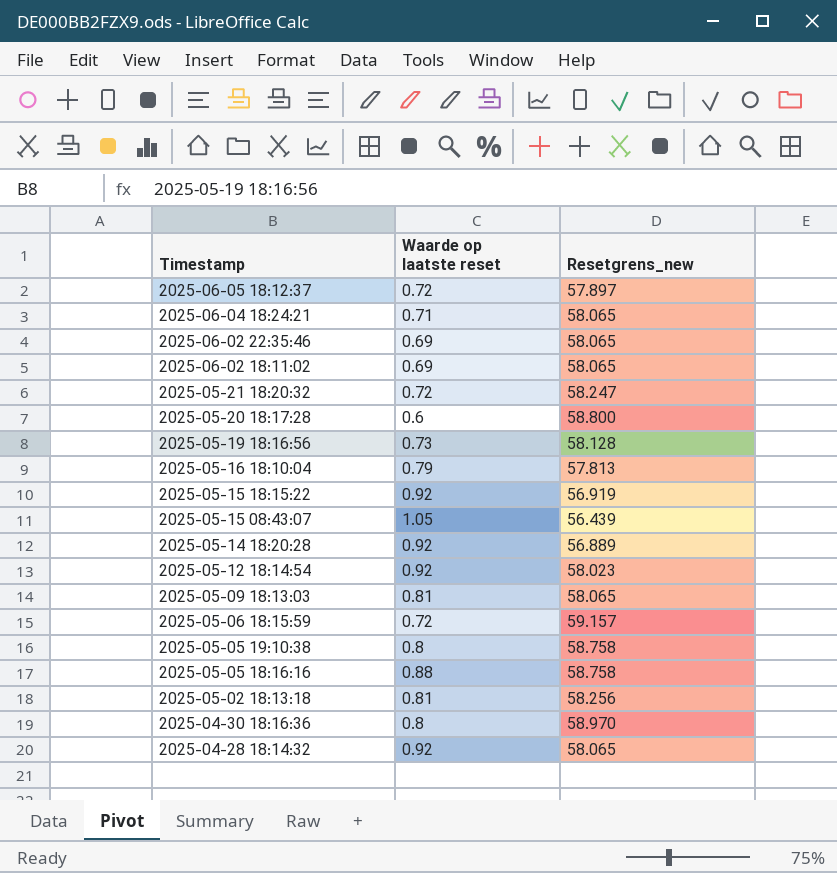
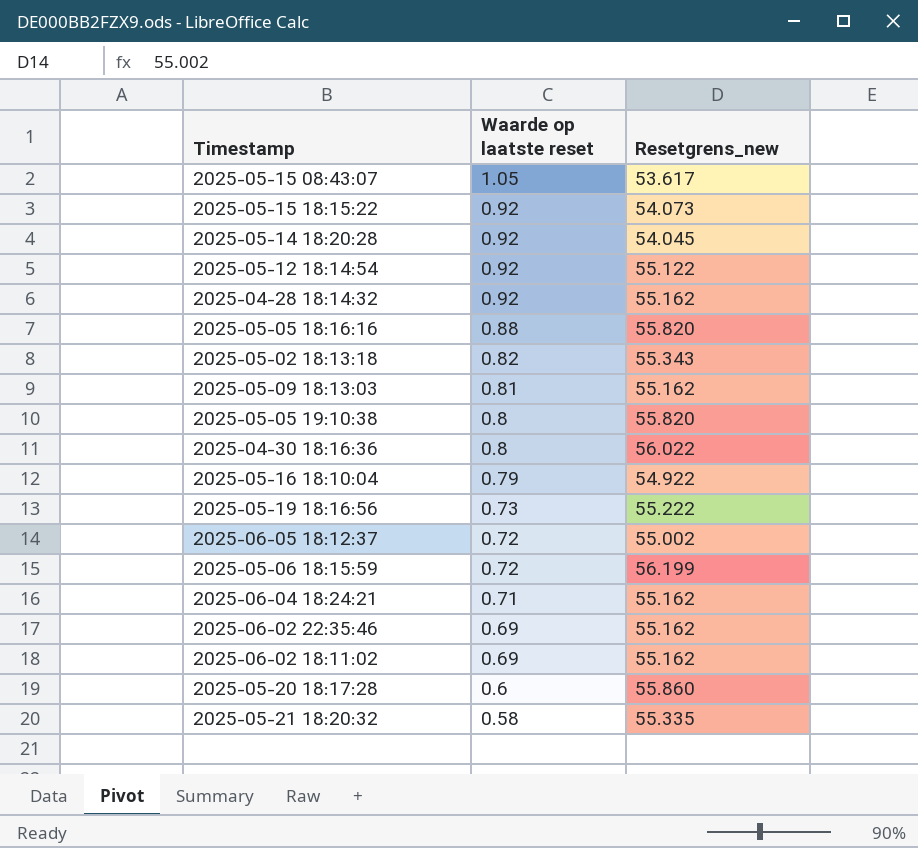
row order: Timestamp descending -> Waarde op laatste reset descending
2025-05-15 08:43:07 | Resetgrens_new: 56.439 -> 53.617
2025-05-15 18:15:22 | Resetgrens_new: 56.919 -> 54.073
2025-05-14 18:20:28 | Resetgrens_new: 56.889 -> 54.045
2025-05-12 18:14:54 | Resetgrens_new: 58.023 -> 55.122
2025-04-28 18:14:32 | Resetgrens_new: 58.065 -> 55.162
2025-05-05 18:16:16 | Resetgrens_new: 58.758 -> 55.820
2025-05-02 18:13:18 | Waarde op laatste reset: 0.81 -> 0.82
2025-05-02 18:13:18 | Resetgrens_new: 58.256 -> 55.343
2025-05-09 18:13:03 | Resetgrens_new: 58.065 -> 55.162
2025-05-05 19:10:38 | Resetgrens_new: 58.758 -> 55.820
2025-04-30 18:16:36 | Resetgrens_new: 58.970 -> 56.022
2025-05-16 18:10:04 | Resetgrens_new: 57.813 -> 54.922
2025-05-19 18:16:56 | Resetgrens_new: 58.128 -> 55.222
2025-06-05 18:12:37 | Resetgrens_new: 57.897 -> 55.002
2025-05-06 18:15:59 | Resetgrens_new: 59.157 -> 56.199
2025-06-04 18:24:21 | Resetgrens_new: 58.065 -> 55.162
2025-06-02 22:35:46 | Resetgrens_new: 58.065 -> 55.162
2025-06-02 18:11:02 | Resetgrens_new: 58.065 -> 55.162
2025-05-20 18:17:28 | Resetgrens_new: 58.800 -> 55.860
2025-05-21 18:20:32 | Waarde op laatste reset: 0.72 -> 0.58
2025-05-21 18:20:32 | Resetgrens_new: 58.247 -> 55.335

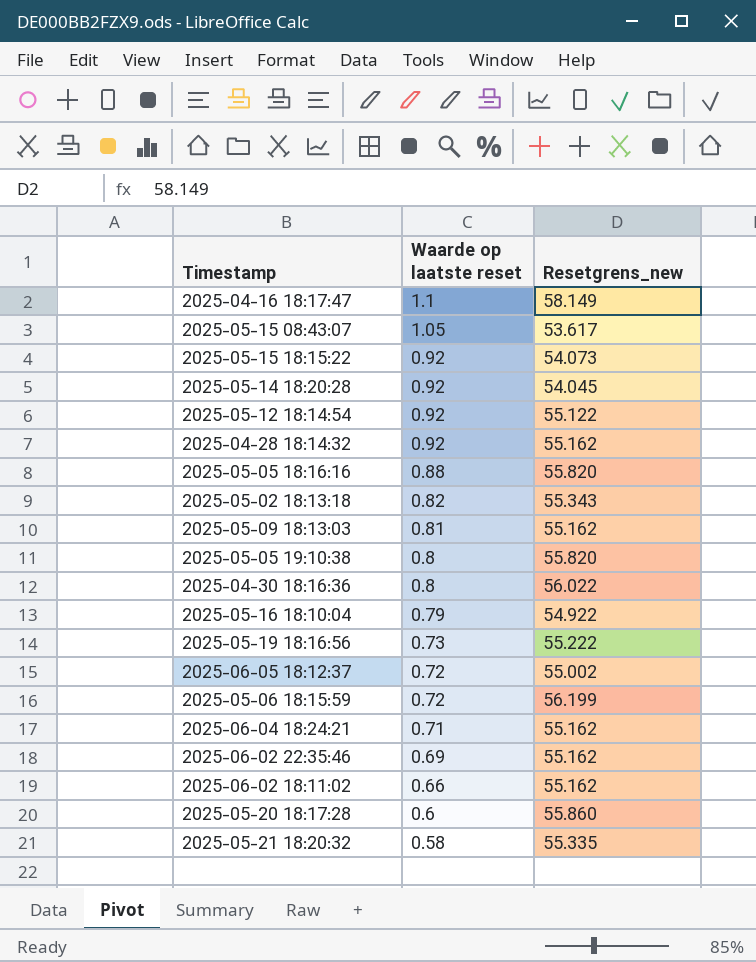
row 2025-04-16 18:17:47: none -> 1.1 | 58.149
2025-06-02 18:11:02 | Waarde op laatste reset: 0.69 -> 0.66

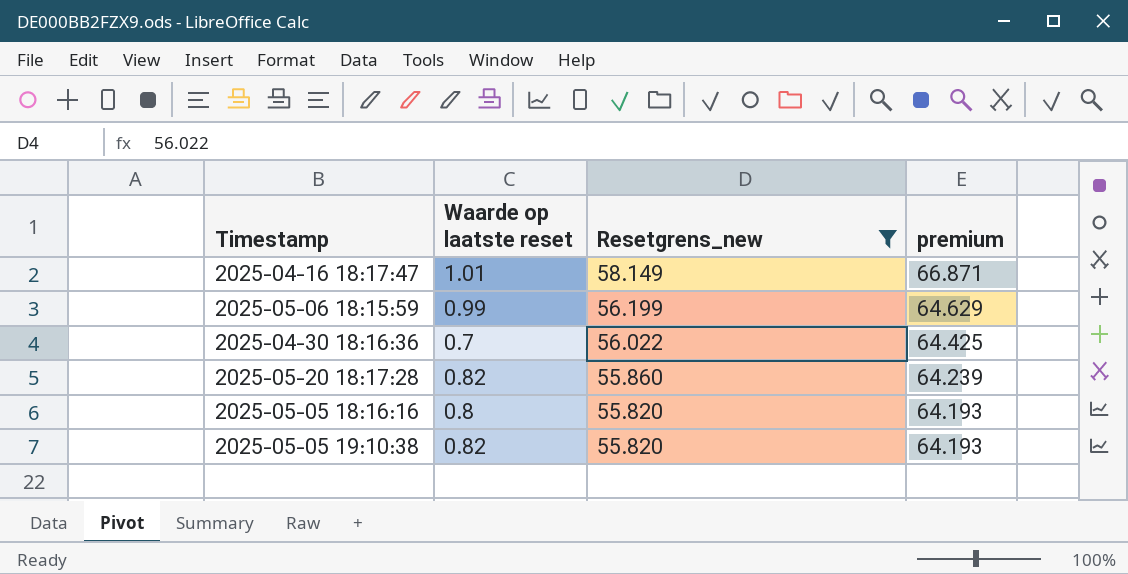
filter: none -> Resetgrens_new >= 55.820
row order: Waarde op laatste reset descending -> Resetgrens_new descending
column premium | formula: none -> [Resetgrens_new] * 1.15
2025-04-16 18:17:47 | Waarde op laatste reset: 1.1 -> 1.01
2025-05-06 18:15:59 | Waarde op laatste reset: 0.72 -> 0.99
2025-04-30 18:16:36 | Waarde op laatste reset: 0.8 -> 0.7
2025-05-20 18:17:28 | Waarde op laatste reset: 0.6 -> 0.82
2025-05-05 18:16:16 | Waarde op laatste reset: 0.88 -> 0.8
2025-05-05 19:10:38 | Waarde op laatste reset: 0.8 -> 0.82

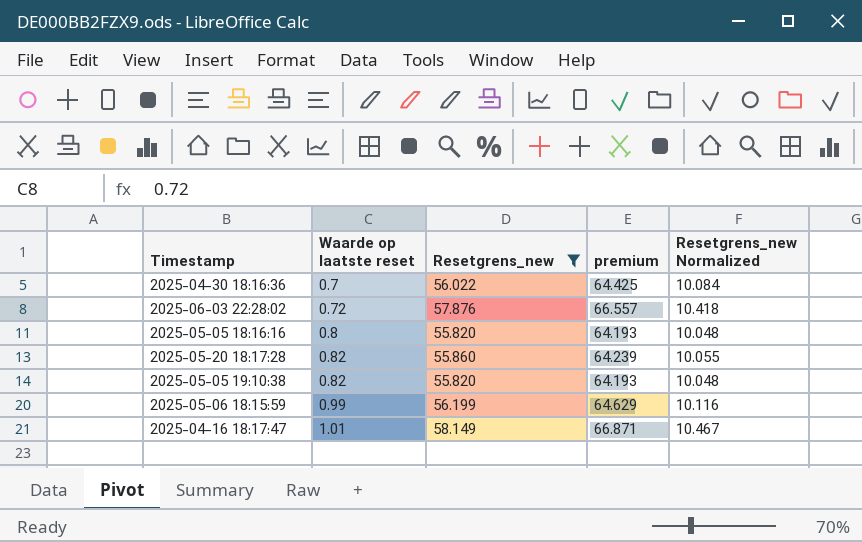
row order: Resetgrens_new descending -> Waarde op laatste reset ascending
column Resetgrens_new Normalized | formula: none -> [Resetgrens_new] * 0.18
row 2025-06-03 22:28:02: none -> 0.72 | 57.876 | 66.557 | 10.418

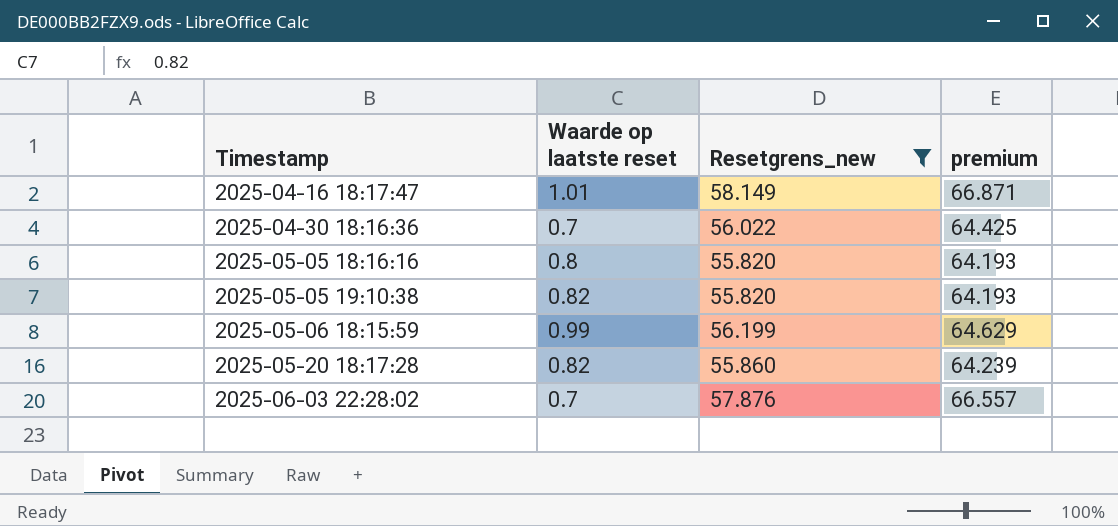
row order: Waarde op laatste reset ascending -> Timestamp ascending
column Resetgrens_new Normalized | formula: [Resetgrens_new] * 0.18 -> none
2025-06-03 22:28:02 | Waarde op laatste reset: 0.72 -> 0.7

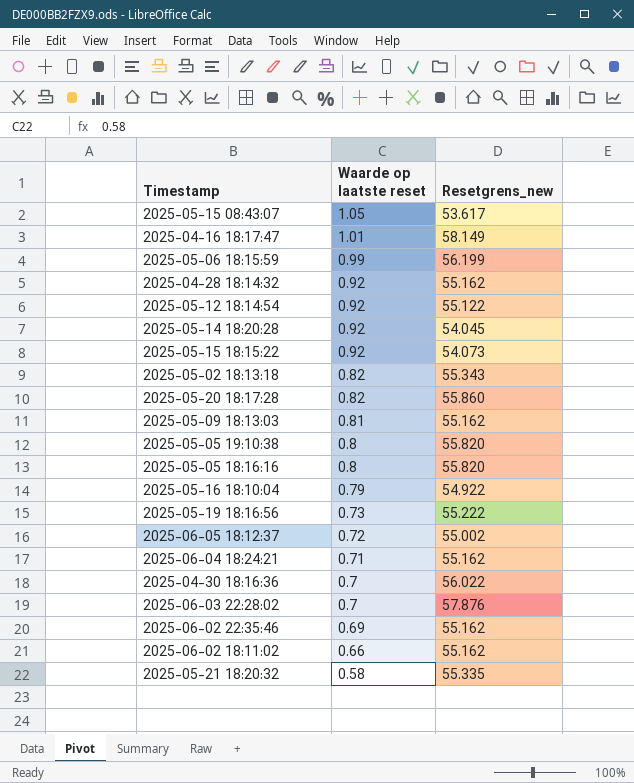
filter: Resetgrens_new >= 55.820 -> none
row order: Timestamp ascending -> Waarde op laatste reset descending
column premium | formula: [Resetgrens_new] * 1.15 -> none
2025-05-05 19:10:38 | Waarde op laatste reset: 0.82 -> 0.8

